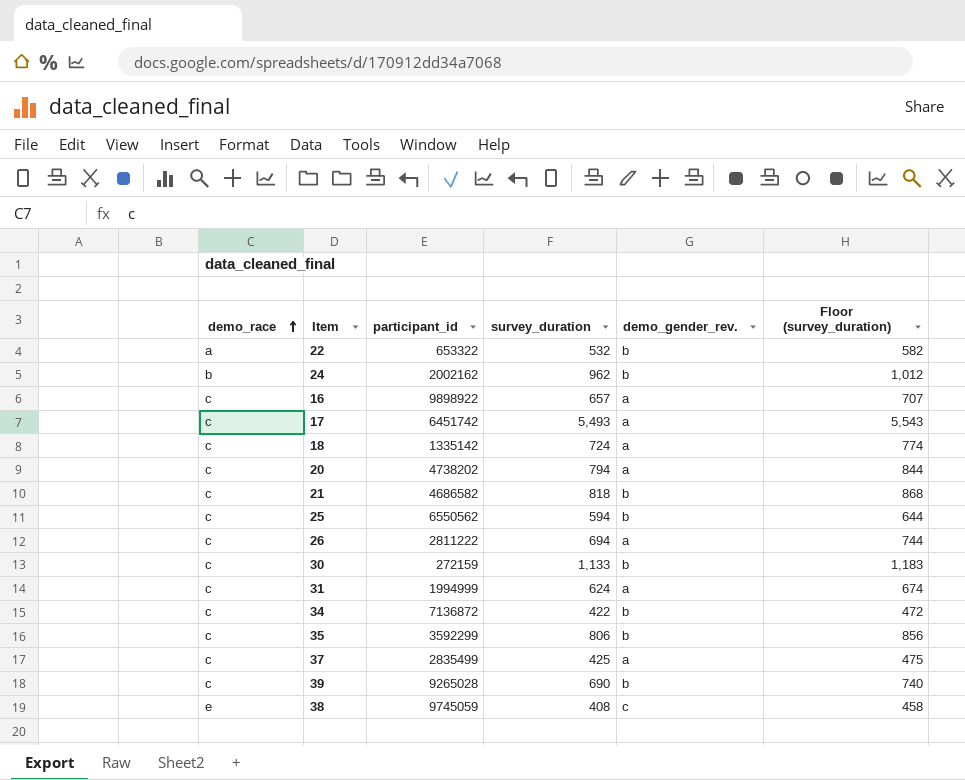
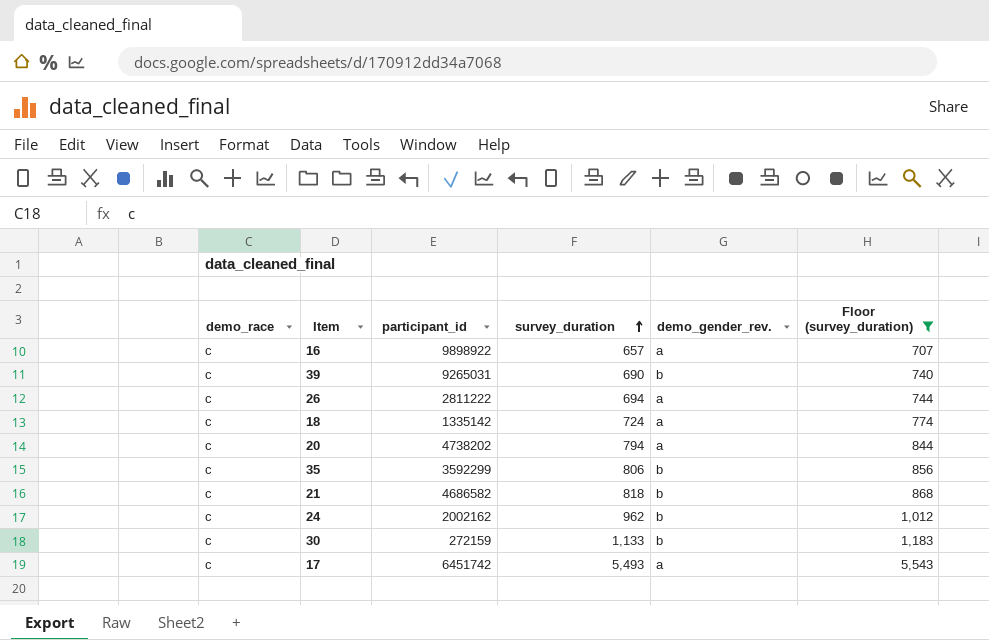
filter: none -> Floor (survey_duration) >= 707
row order: demo_race ascending -> survey_duration ascending
39 | participant_id: 9265028 -> 9265031
24 | demo_race: b -> c

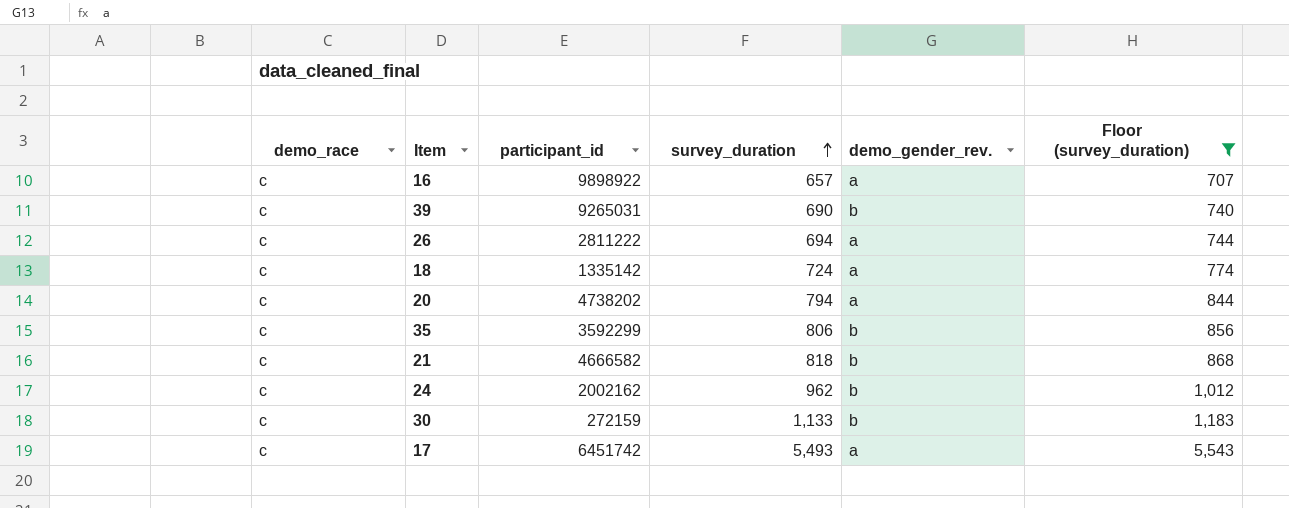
21 | participant_id: 4686582 -> 4666582

